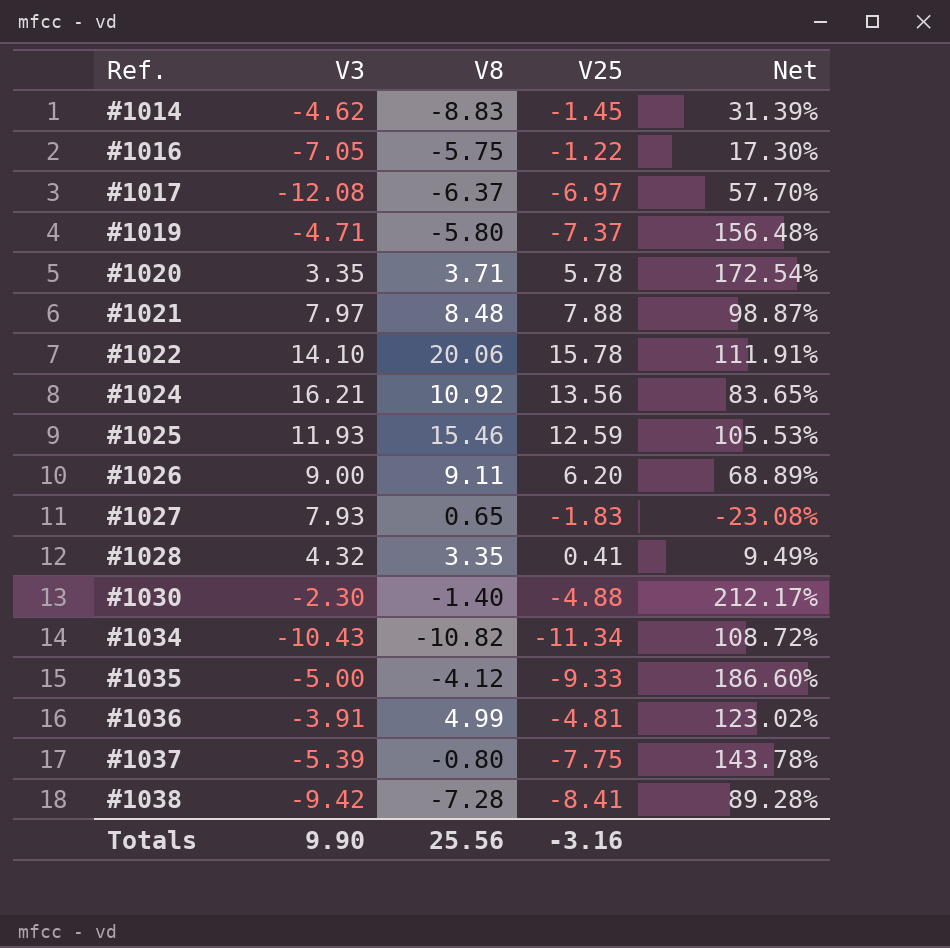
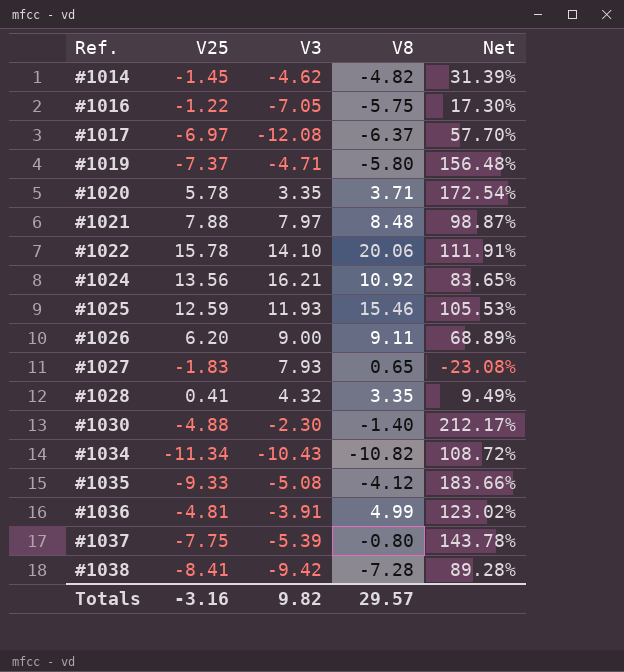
column V25 | position: 4 -> 2
#1014 | V8: -8.83 -> -4.82
#1035 | V3: -5.00 -> -5.08
#1035 | Net: 186.60% -> 183.66%
Totals | V3: 9.90 -> 9.82
Totals | V8: 25.56 -> 29.57

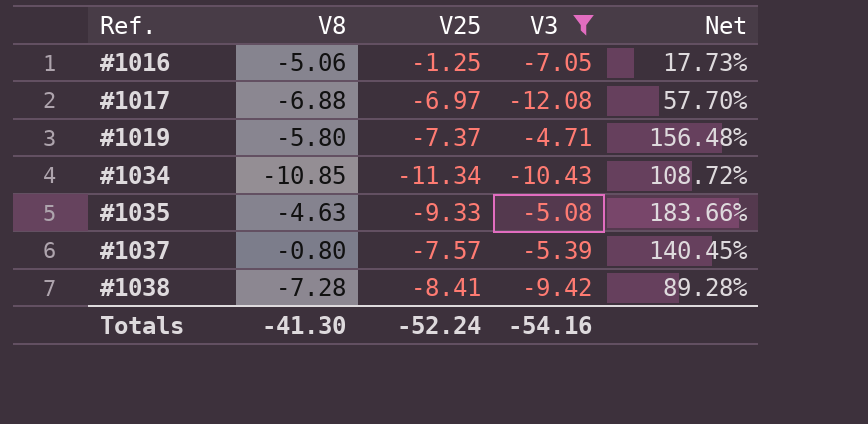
filter: none -> V3 <= -4.71
column V8 | position: 4 -> 2
#1016 | V8: -5.75 -> -5.06
#1016 | V25: -1.22 -> -1.25
#1016 | Net: 17.30% -> 17.73%
#1017 | V8: -6.37 -> -6.88
#1034 | V8: -10.82 -> -10.85
#1035 | V8: -4.12 -> -4.63
#1037 | V25: -7.75 -> -7.57
#1037 | Net: 143.78% -> 140.45%
Totals | V8: 29.57 -> -41.30
Totals | V25: -3.16 -> -52.24
Totals | V3: 9.82 -> -54.16

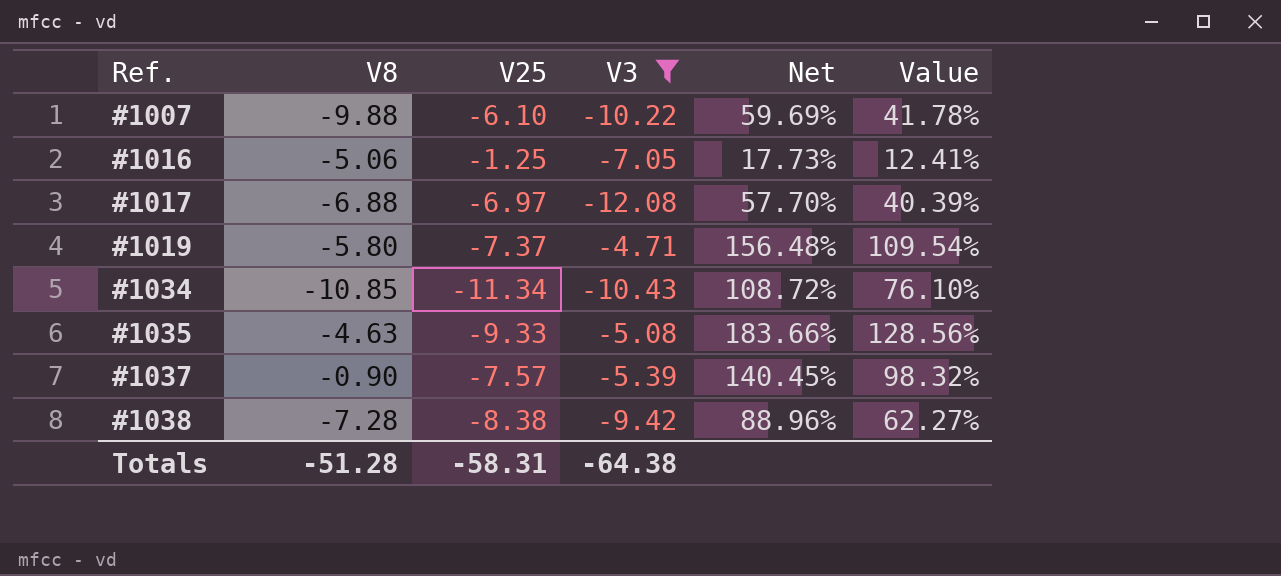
column Value | formula: none -> [Net] * 0.7
row #1007: none -> -9.88 | -6.10 | -10.22 | 59.69% | 41.78%
#1037 | V8: -0.80 -> -0.90
#1038 | V25: -8.41 -> -8.38
#1038 | Net: 89.28% -> 88.96%
Totals | V8: -41.30 -> -51.28
Totals | V25: -52.24 -> -58.31
Totals | V3: -54.16 -> -64.38

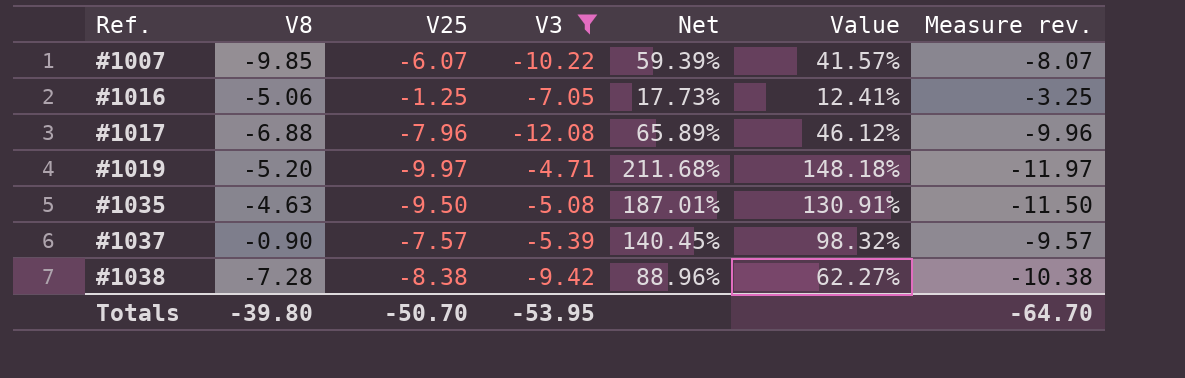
column Measure rev. | formula: none -> [V25] - 2
row #1034: -10.85 | -11.34 | -10.43 | 108.72% | 76.10% -> none
#1007 | V8: -9.88 -> -9.85
#1007 | V25: -6.10 -> -6.07
#1007 | Net: 59.69% -> 59.39%
#1007 | Value: 41.78% -> 41.57%
#1017 | V25: -6.97 -> -7.96
#1017 | Net: 57.70% -> 65.89%
#1017 | Value: 40.39% -> 46.12%
#1019 | V8: -5.80 -> -5.20
#1019 | V25: -7.37 -> -9.97
#1019 | Net: 156.48% -> 211.68%
#1019 | Value: 109.54% -> 148.18%
#1035 | V25: -9.33 -> -9.50
#1035 | Net: 183.66% -> 187.01%
#1035 | Value: 128.56% -> 130.91%
Totals | V8: -51.28 -> -39.80
Totals | V25: -58.31 -> -50.70
Totals | V3: -64.38 -> -53.95

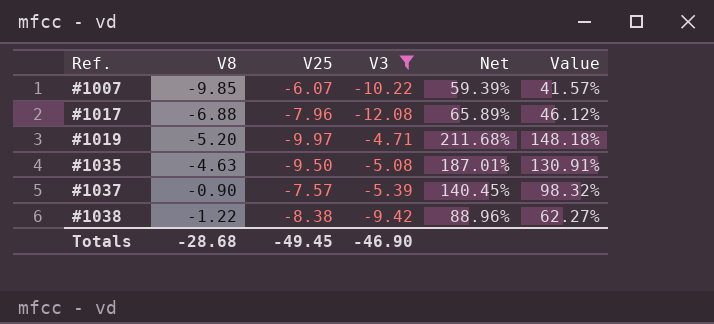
column Measure rev. | formula: [V25] - 2 -> none
row #1016: -5.06 | -1.25 | -7.05 | 17.73% | 12.41% | -3.25 -> none
#1038 | V8: -7.28 -> -1.22
Totals | V8: -39.80 -> -28.68
Totals | V25: -50.70 -> -49.45
Totals | V3: -53.95 -> -46.90

